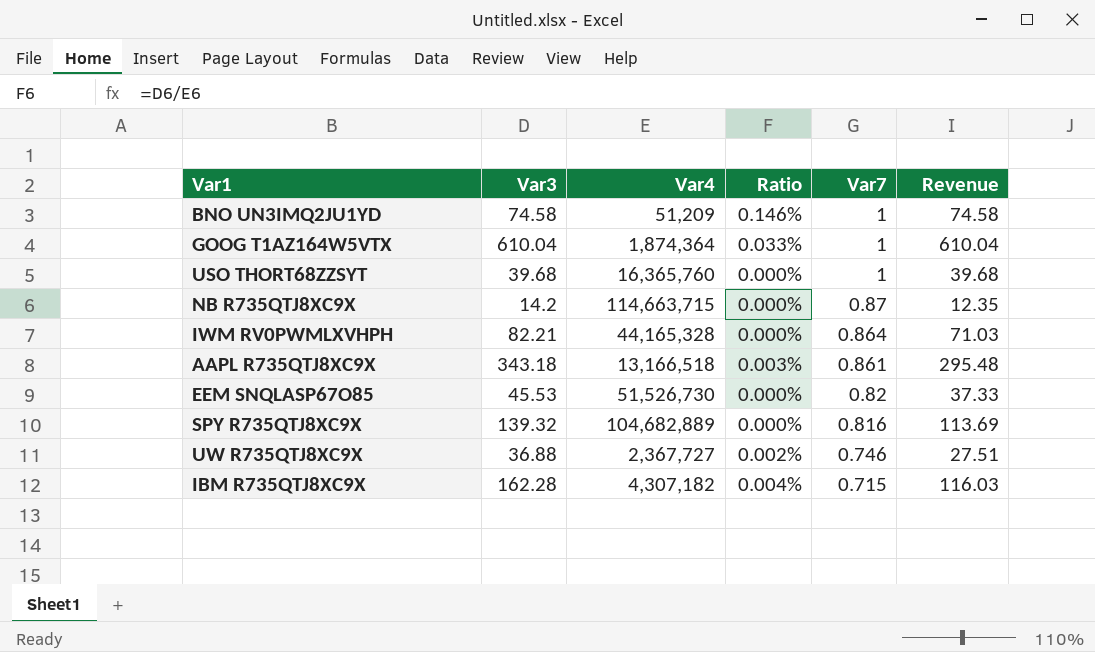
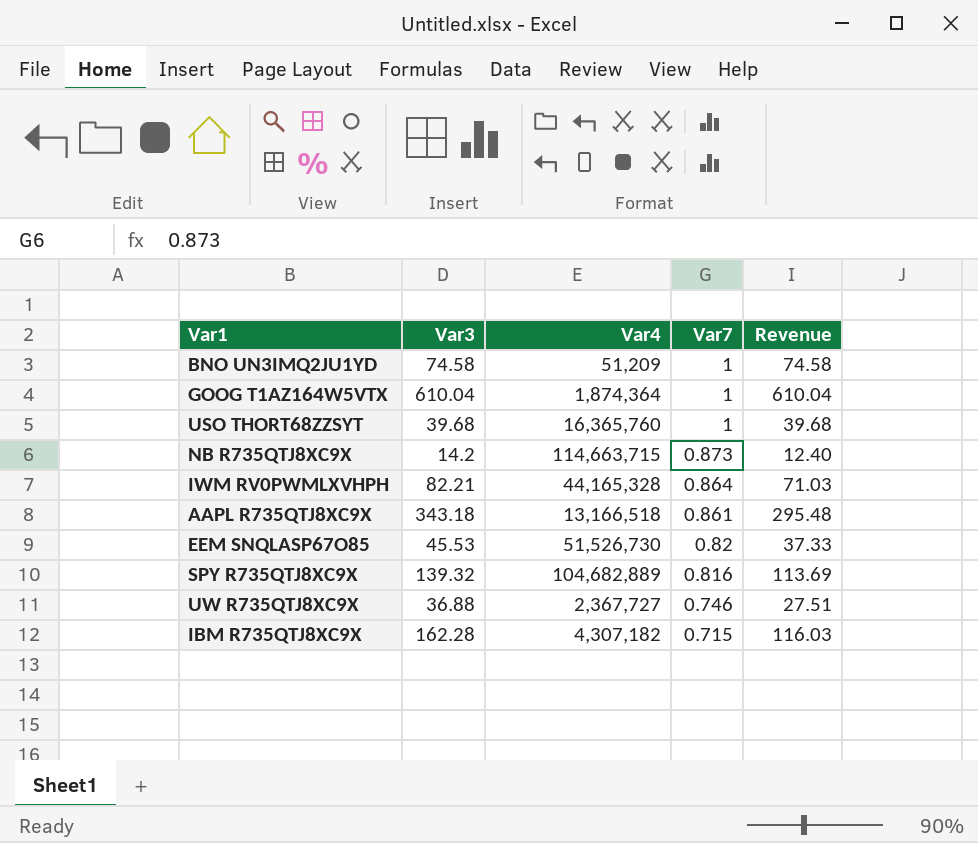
column Ratio | formula: [Var3] / [Var4] -> none
NB R735QTJ8XC9X | Var7: 0.87 -> 0.873
NB R735QTJ8XC9X | Revenue: 12.35 -> 12.40

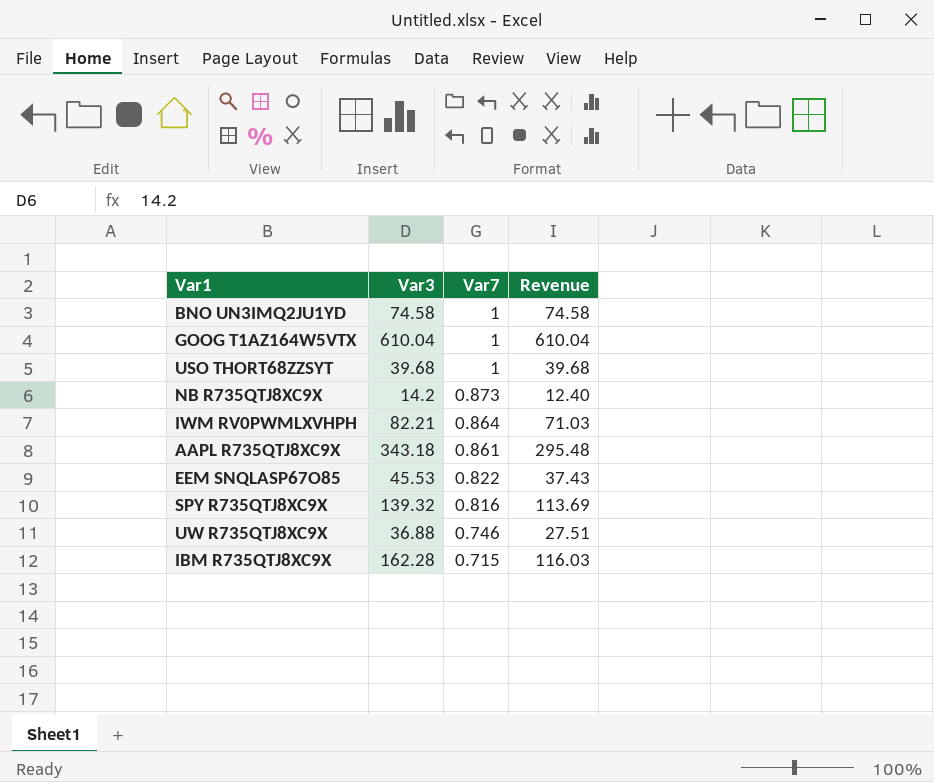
column Var4 | position: 3 -> none
EEM SNQLASP67O85 | Var7: 0.82 -> 0.822
EEM SNQLASP67O85 | Revenue: 37.33 -> 37.43

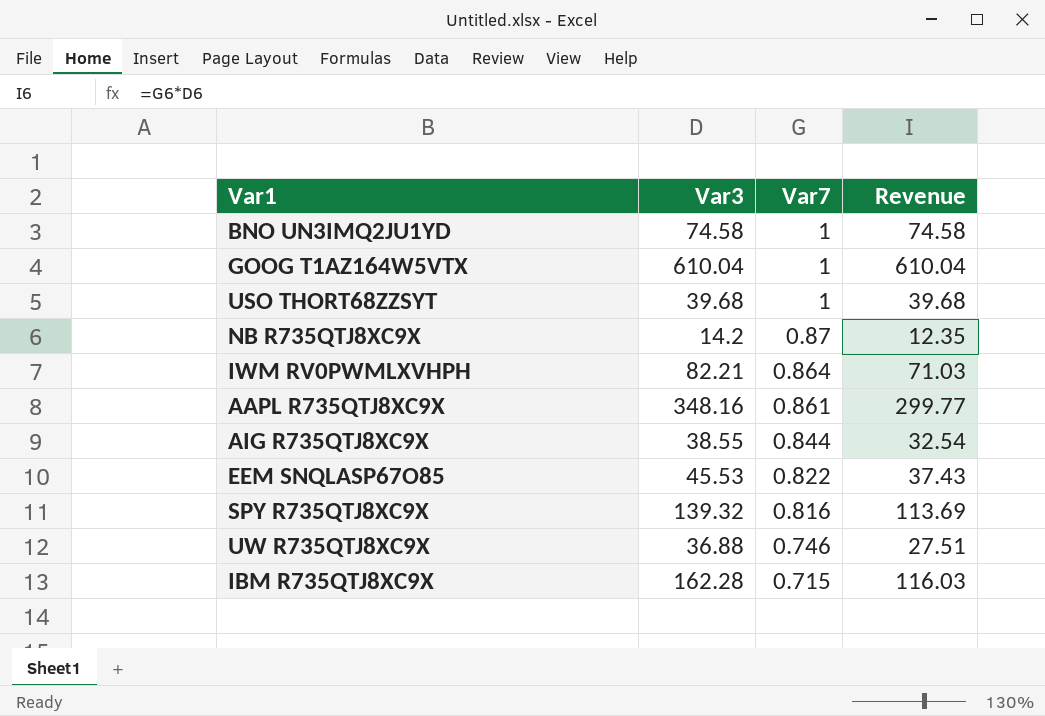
NB R735QTJ8XC9X | Var7: 0.873 -> 0.87
NB R735QTJ8XC9X | Revenue: 12.40 -> 12.35
AAPL R735QTJ8XC9X | Var3: 343.18 -> 348.16
AAPL R735QTJ8XC9X | Revenue: 295.48 -> 299.77
row AIG R735QTJ8XC9X: none -> 38.55 | 0.844 | 32.54

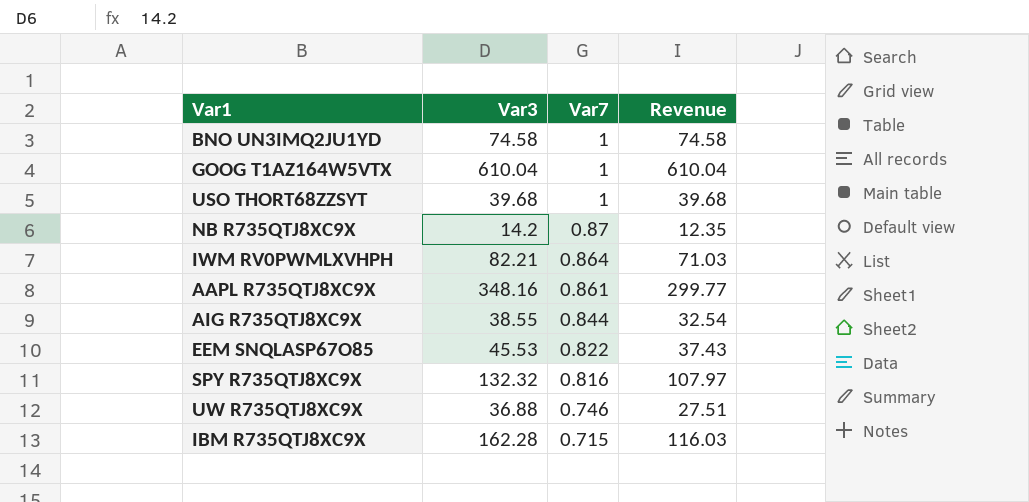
SPY R735QTJ8XC9X | Var3: 139.32 -> 132.32
SPY R735QTJ8XC9X | Revenue: 113.69 -> 107.97

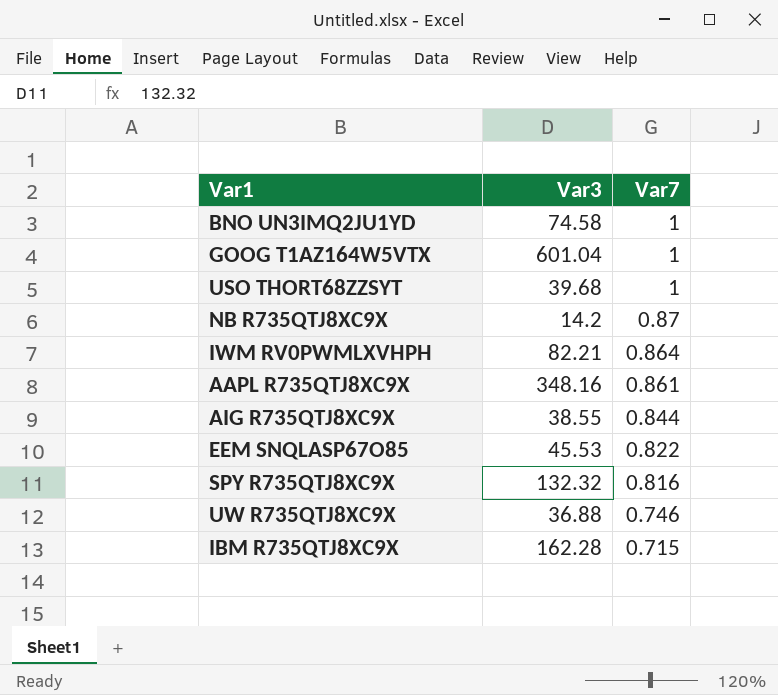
column Revenue | formula: [Var3] * [Var7] -> none
GOOG T1AZ164W5VTX | Var3: 610.04 -> 601.04

